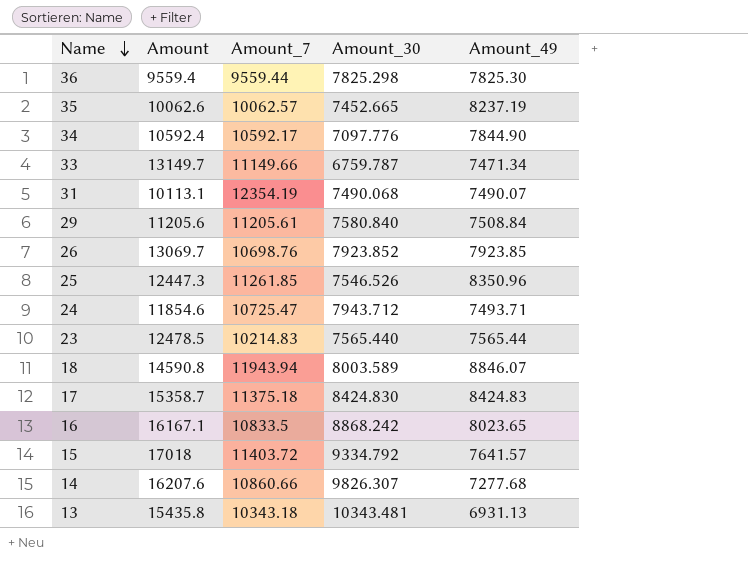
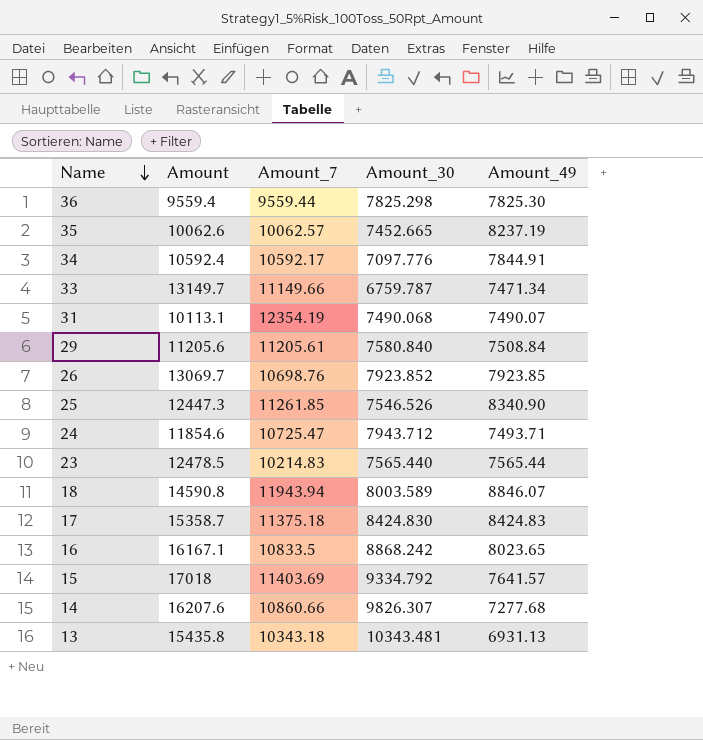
34 | Amount_49: 7844.90 -> 7844.91
25 | Amount_49: 8350.96 -> 8340.90
15 | Amount_7: 11403.72 -> 11403.69

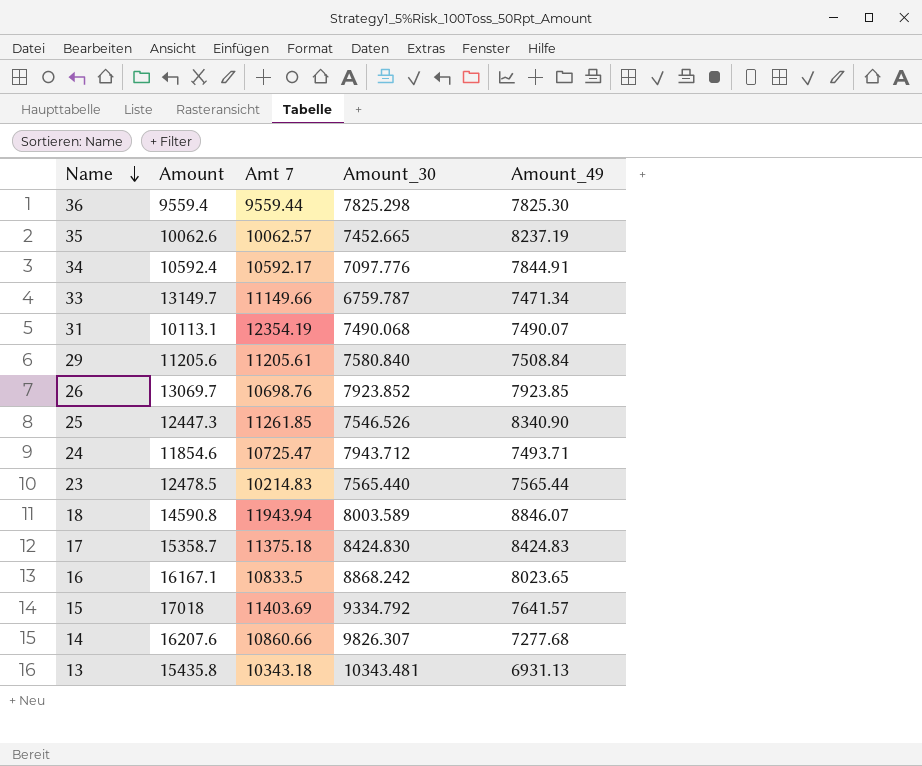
column name: Amount_7 -> Amt 7

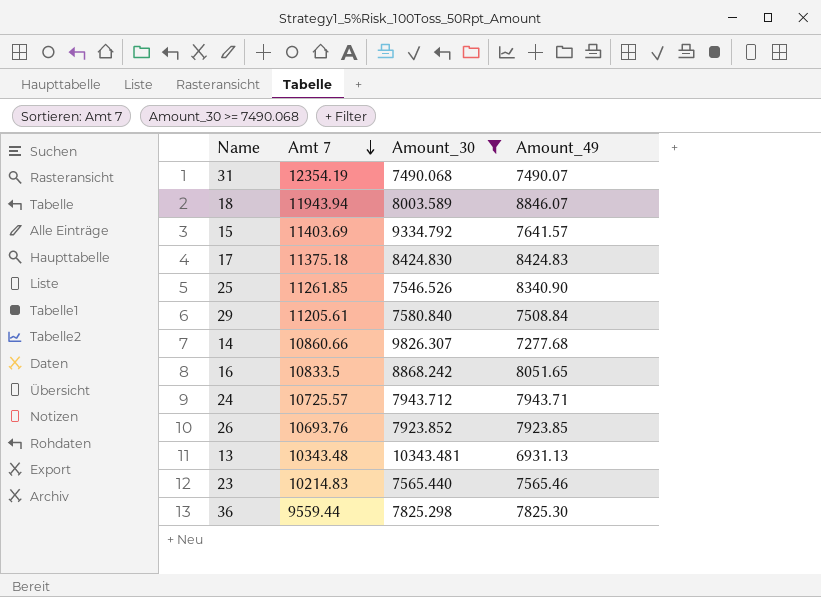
filter: none -> Amount_30 >= 7490.068
row order: Name descending -> Amt 7 descending
column Amount | position: 2 -> none
16 | Amount_49: 8023.65 -> 8051.65
24 | Amt 7: 10725.47 -> 10725.57
24 | Amount_49: 7493.71 -> 7943.71
26 | Amt 7: 10698.76 -> 10693.76
13 | Amt 7: 10343.18 -> 10343.48
23 | Amount_49: 7565.44 -> 7565.46

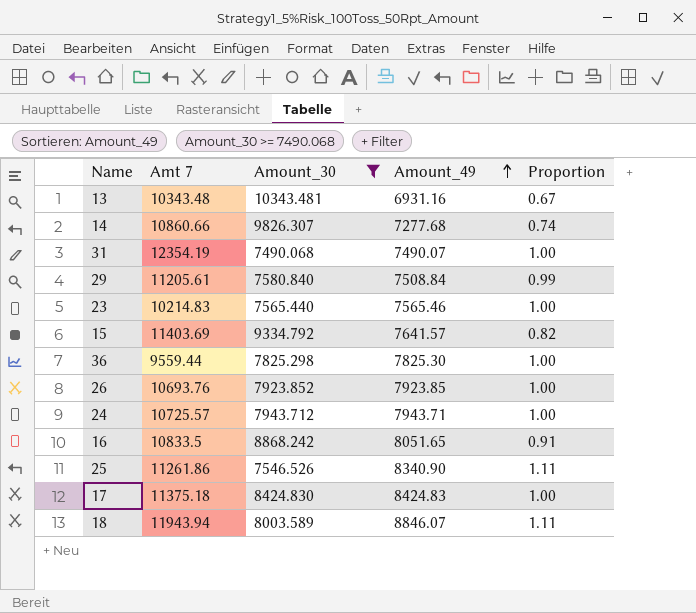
row order: Amt 7 descending -> Amount_49 ascending
column Proportion | formula: none -> [Amount_49] / [Amount_30]
13 | Amount_49: 6931.13 -> 6931.16
25 | Amt 7: 11261.85 -> 11261.86

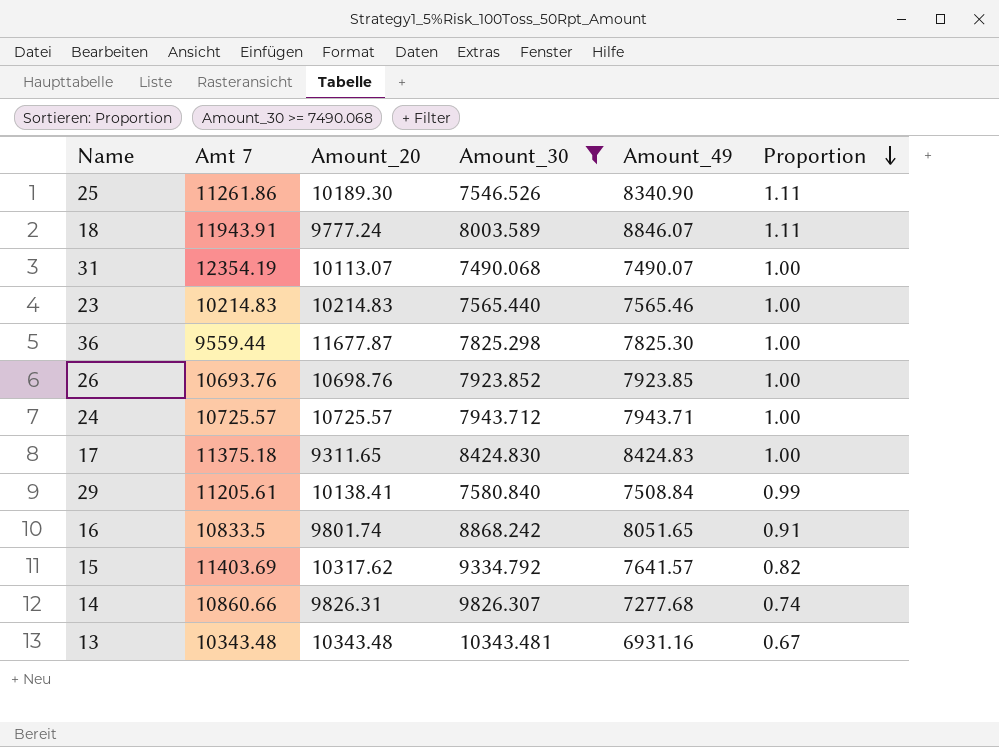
row order: Amount_49 ascending -> Proportion descending
column Amount_20 | position: none -> 3
18 | Amt 7: 11943.94 -> 11943.91

